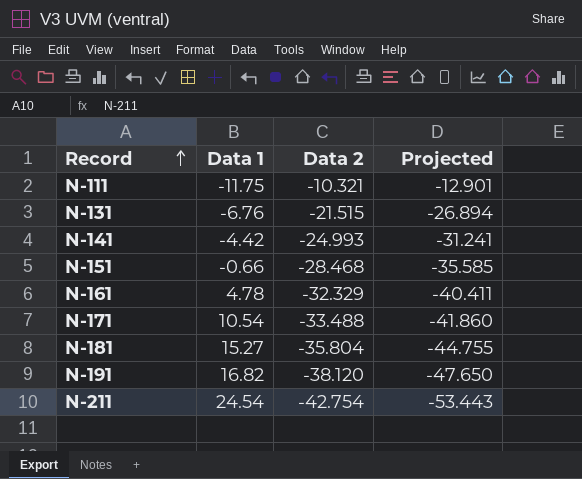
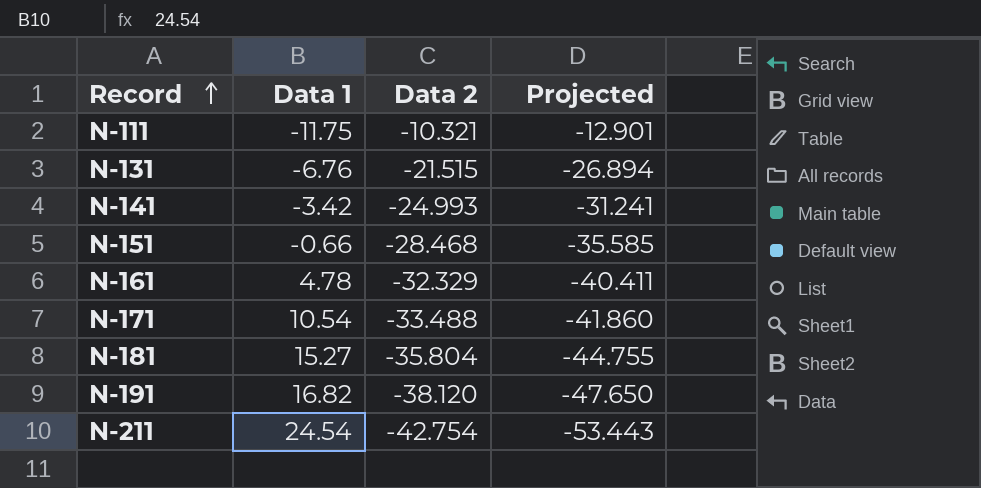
N-141 | Data 1: -4.42 -> -3.42

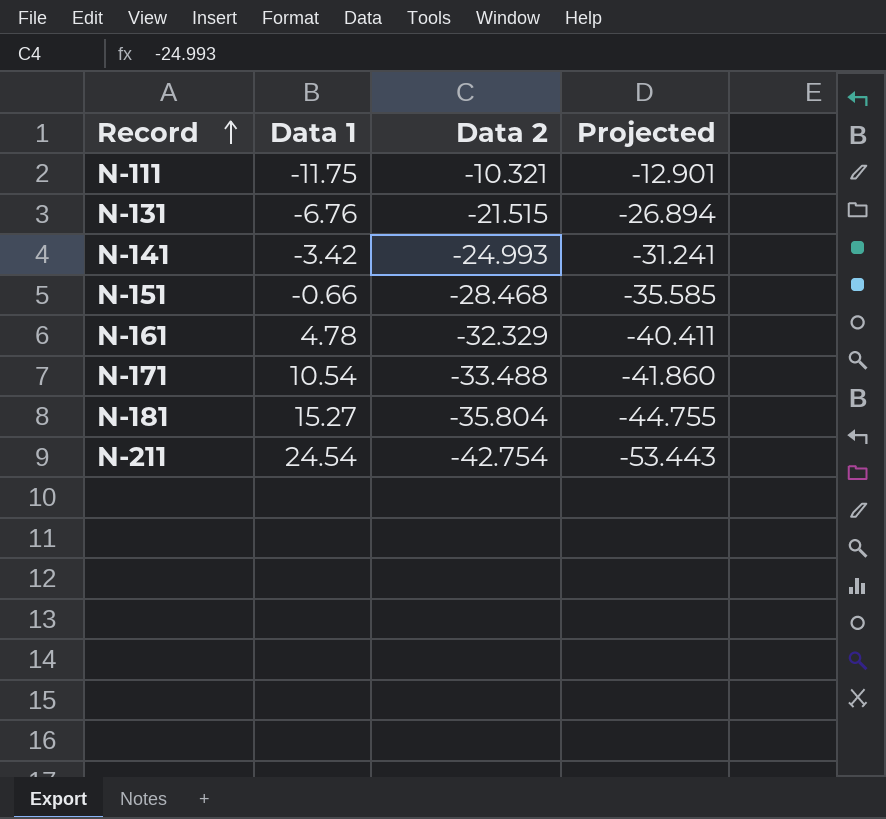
row N-191: 16.82 | -38.120 | -47.650 -> none

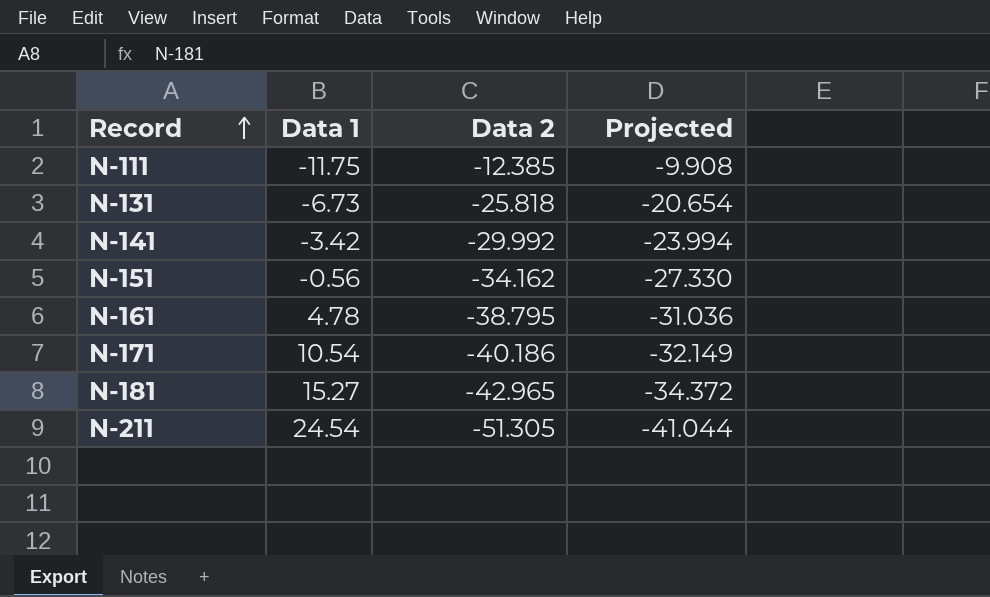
column Projected | formula: [Data 2] * 1.25 -> [Data 2] * 0.8
N-111 | Data 2: -10.321 -> -12.385
N-131 | Data 1: -6.76 -> -6.73
N-131 | Data 2: -21.515 -> -25.818
N-141 | Data 2: -24.993 -> -29.992
N-151 | Data 1: -0.66 -> -0.56
N-151 | Data 2: -28.468 -> -34.162
N-161 | Data 2: -32.329 -> -38.795
N-171 | Data 2: -33.488 -> -40.186
N-181 | Data 2: -35.804 -> -42.965
N-211 | Data 2: -42.754 -> -51.305

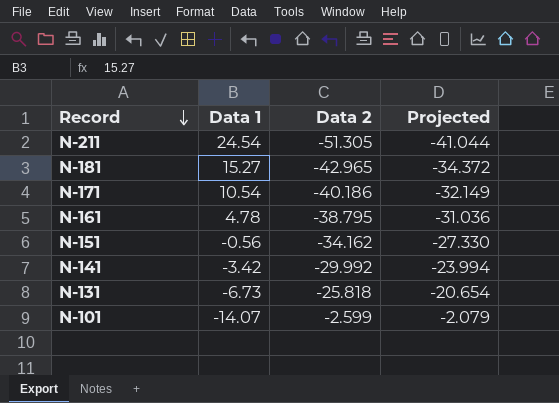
row order: Record ascending -> Record descending
row N-111: -11.75 | -12.385 | -9.908 -> none
row N-101: none -> -14.07 | -2.599 | -2.079

